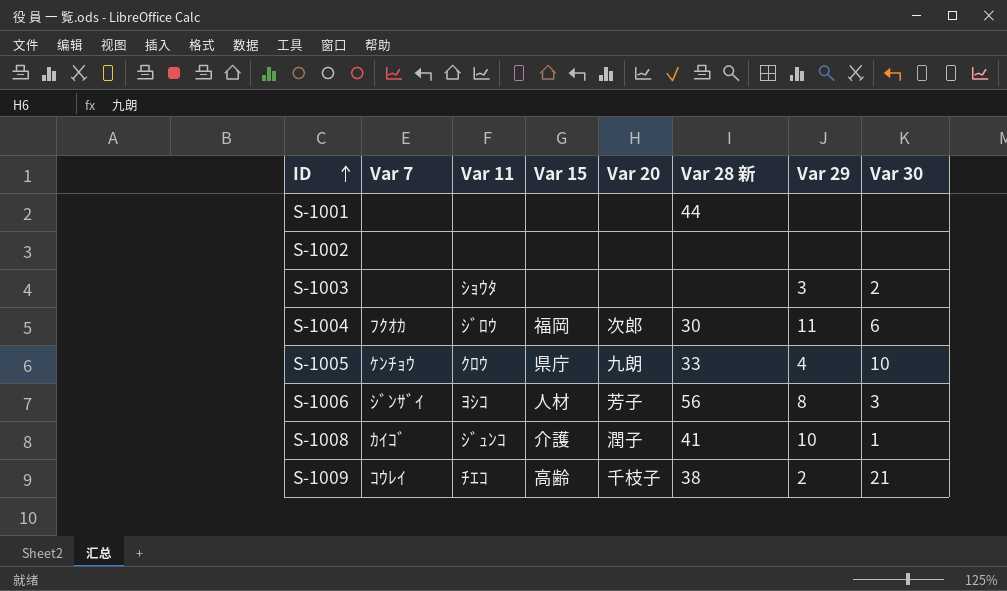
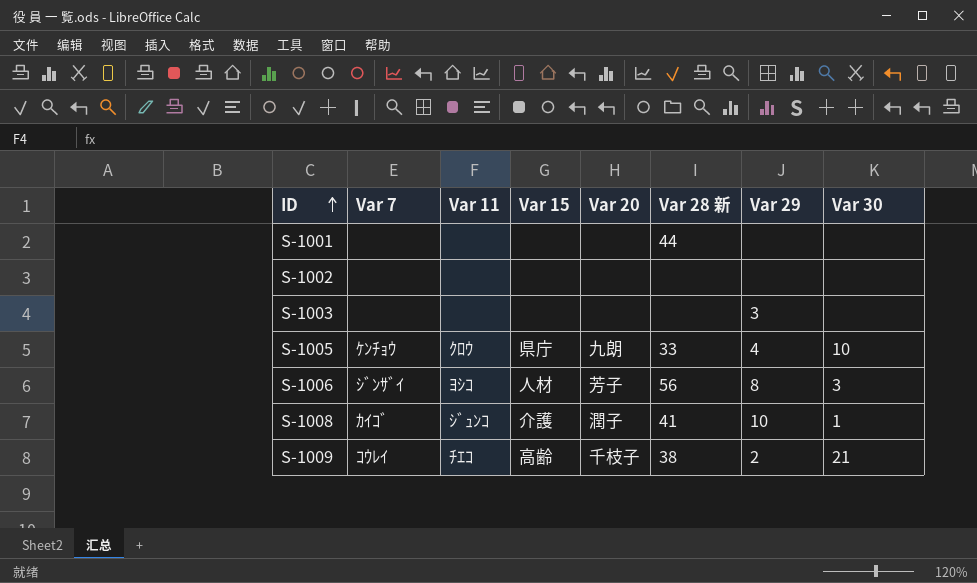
row S-1004: ﾌｸｵｶ | ｼﾞﾛｳ | 福岡 | 次郎 | 30 | 11 | 6 -> none
S-1003 | Var 11: ｼｮｳﾀ -> none
S-1003 | Var 30: 2 -> none

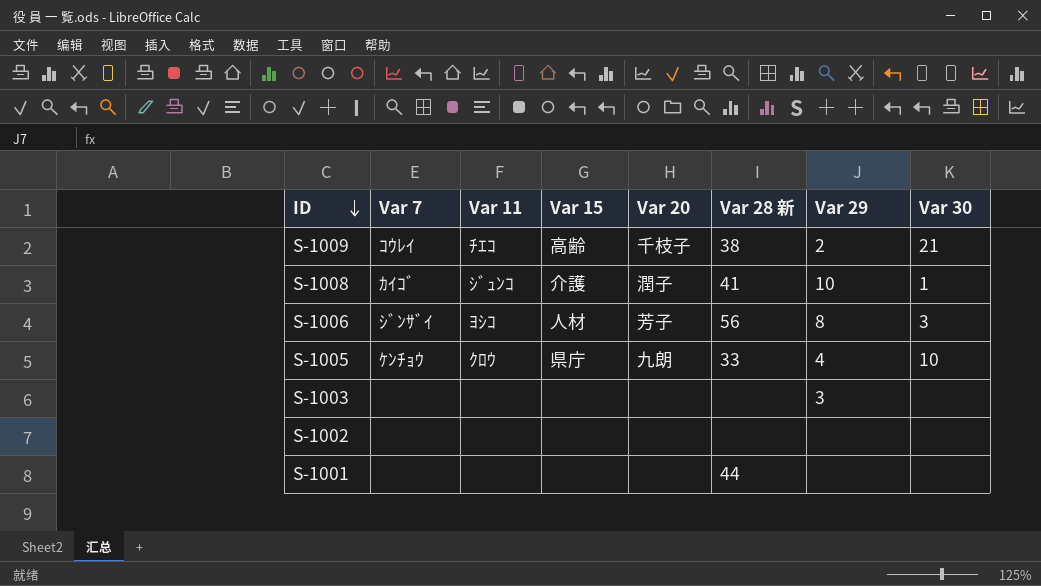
row order: ID ascending -> ID descending

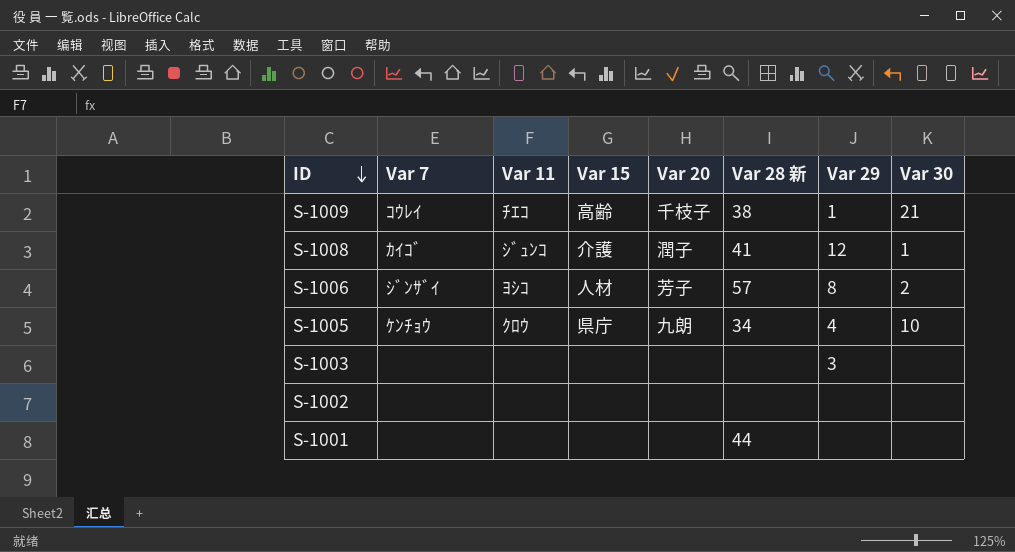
S-1009 | Var 29: 2 -> 1
S-1008 | Var 29: 10 -> 12
S-1006 | Var 28 新: 56 -> 57
S-1006 | Var 30: 3 -> 2
S-1005 | Var 28 新: 33 -> 34

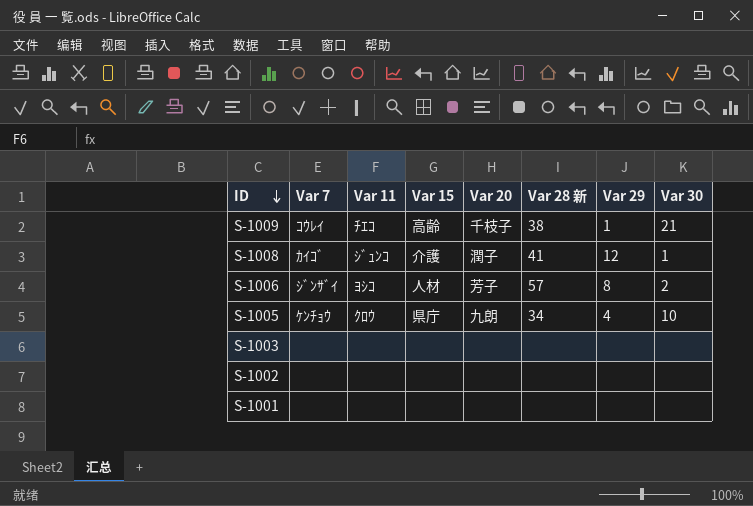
S-1003 | Var 29: 3 -> none
S-1001 | Var 28 新: 44 -> none

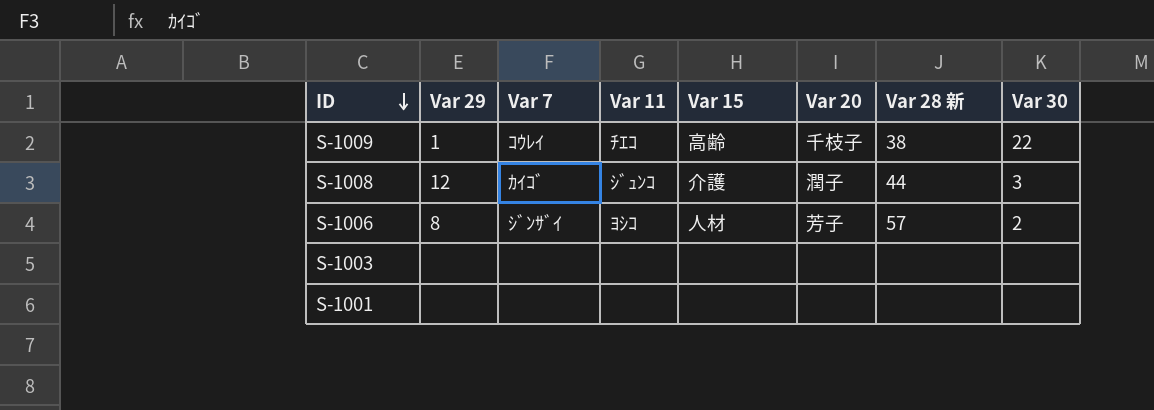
column Var 29 | position: 7 -> 2
row S-1005: ｹﾝﾁｮｳ | ｸﾛｳ | 県庁 | 九朗 | 34 | 4 | 10 -> none
row S-1002: none | none | none | none | none | none | none -> none
S-1009 | Var 30: 21 -> 22
S-1008 | Var 28 新: 41 -> 44
S-1008 | Var 30: 1 -> 3

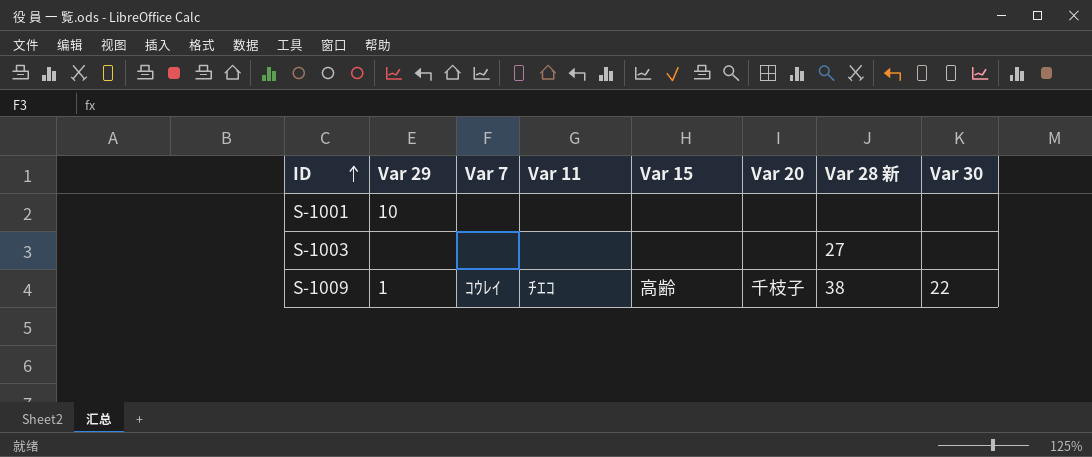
row order: ID descending -> ID ascending
row S-1008: 12 | ｶｲｺﾞ | ｼﾞｭﾝｺ | 介護 | 潤子 | 44 | 3 -> none
row S-1006: 8 | ｼﾞﾝｻﾞｲ | ﾖｼｺ | 人材 | 芳子 | 57 | 2 -> none
S-1001 | Var 29: none -> 10
S-1003 | Var 28 新: none -> 27

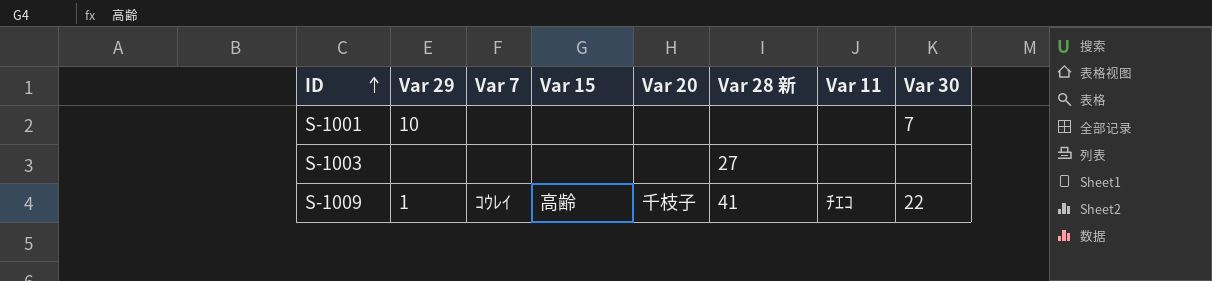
column Var 11 | position: 4 -> 7
S-1001 | Var 30: none -> 7
S-1009 | Var 28 新: 38 -> 41

